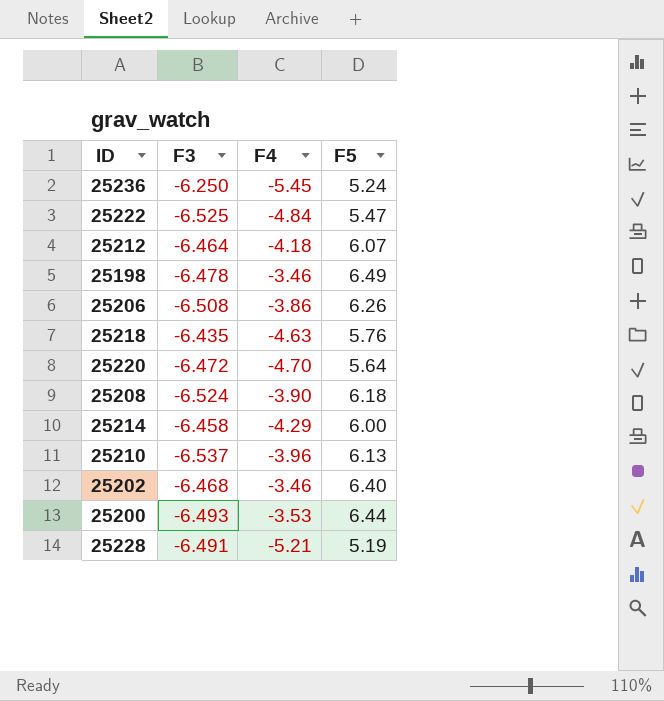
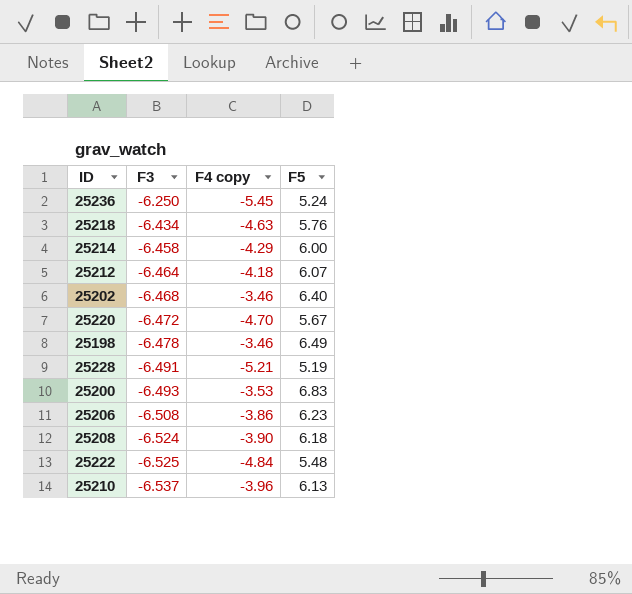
row order: none -> F3 descending
column name: F4 -> F4 copy
25218 | F3: -6.435 -> -6.434
25220 | F5: 5.64 -> 5.67
25200 | F5: 6.44 -> 6.83
25206 | F5: 6.26 -> 6.23
25222 | F5: 5.47 -> 5.48

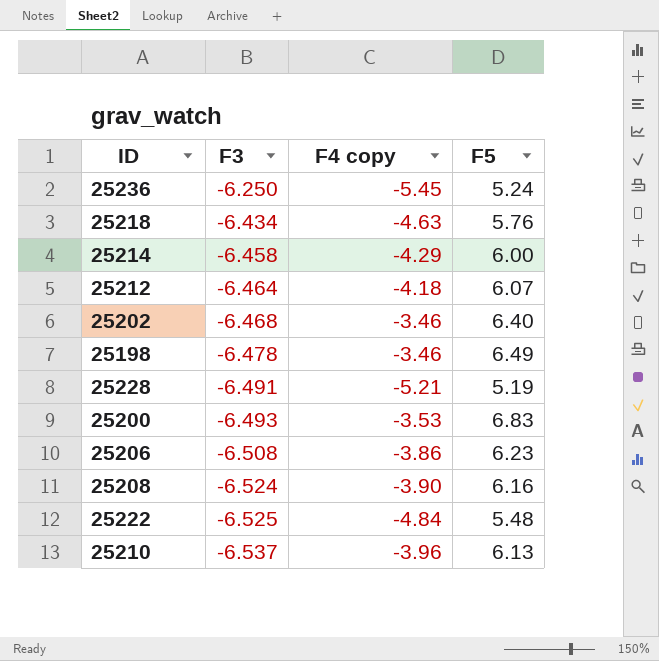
row 25220: -6.472 | -4.70 | 5.67 -> none
25208 | F5: 6.18 -> 6.16

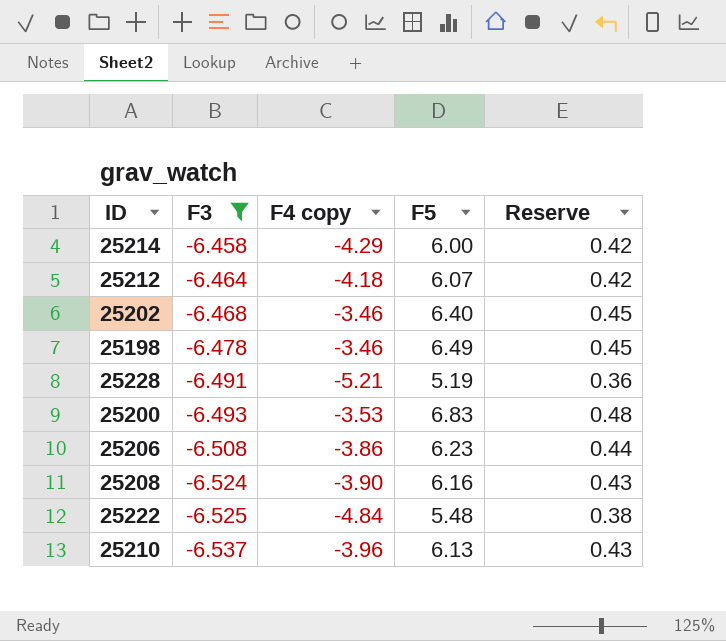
filter: none -> F3 <= -6.458
column Reserve | formula: none -> [F5] * 0.07

